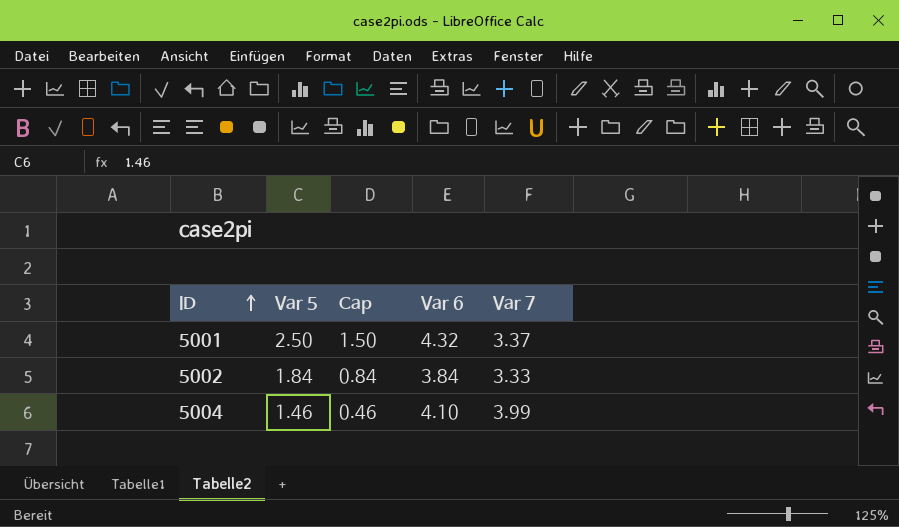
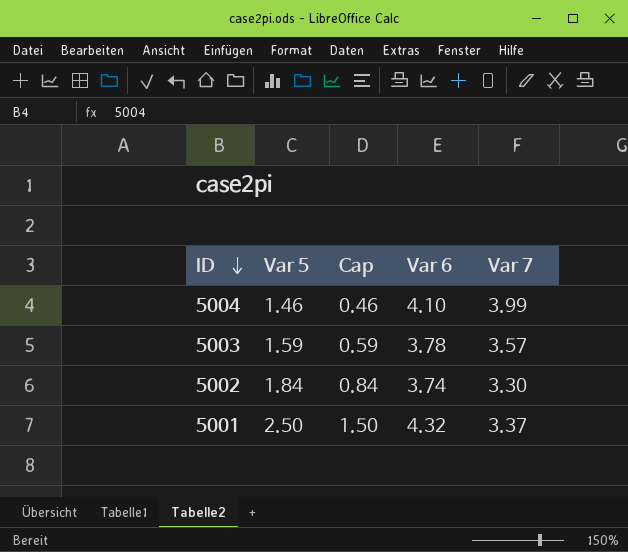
row order: ID ascending -> ID descending
row 5003: none -> 1.59 | 0.59 | 3.78 | 3.57
5002 | Var 6: 3.84 -> 3.74
5002 | Var 7: 3.33 -> 3.30

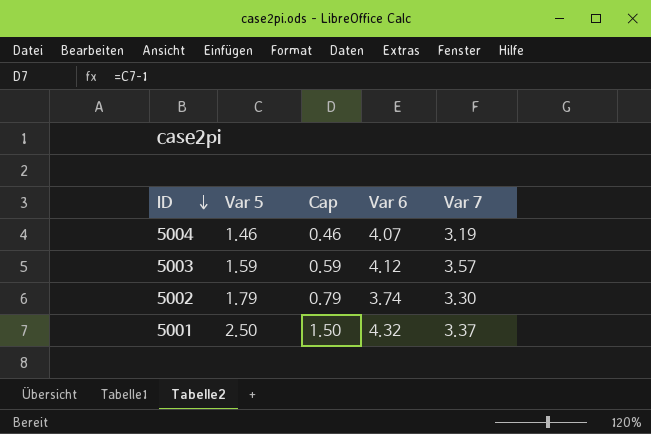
5004 | Var 6: 4.10 -> 4.07
5004 | Var 7: 3.99 -> 3.19
5003 | Var 6: 3.78 -> 4.12
5002 | Var 5: 1.84 -> 1.79
5002 | Cap: 0.84 -> 0.79

